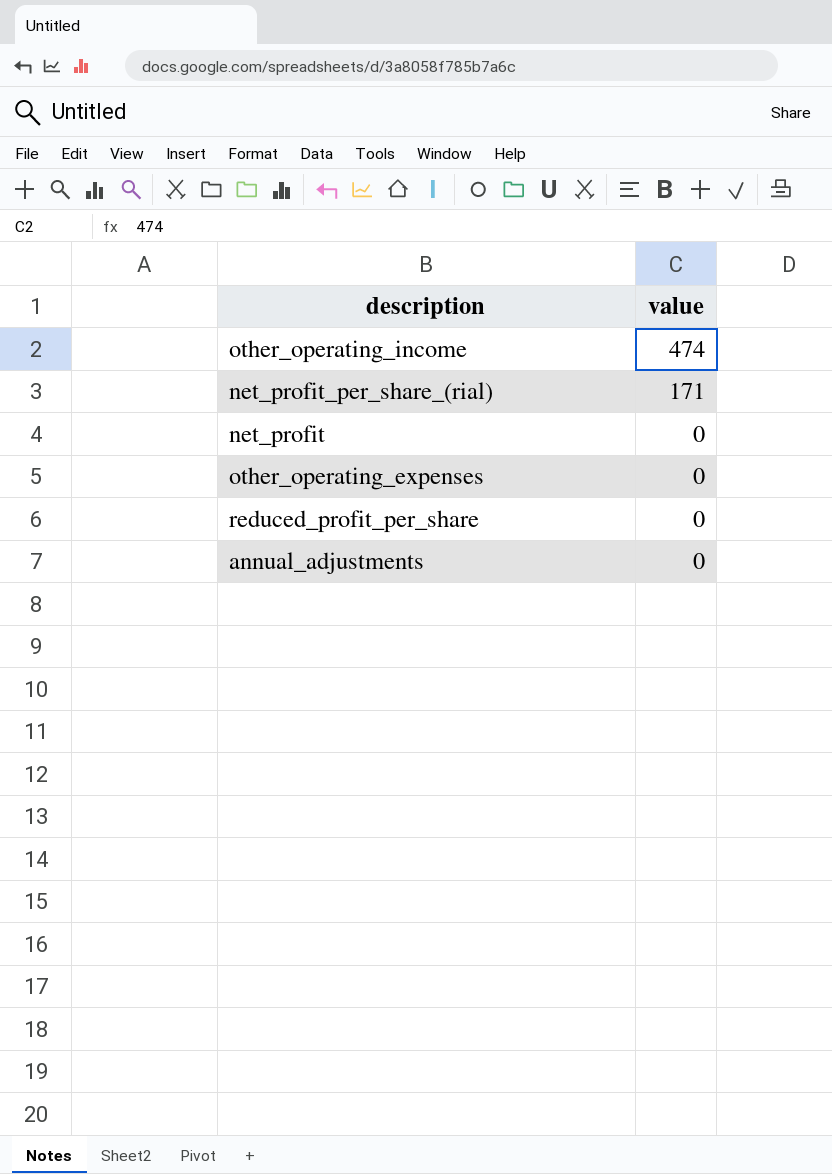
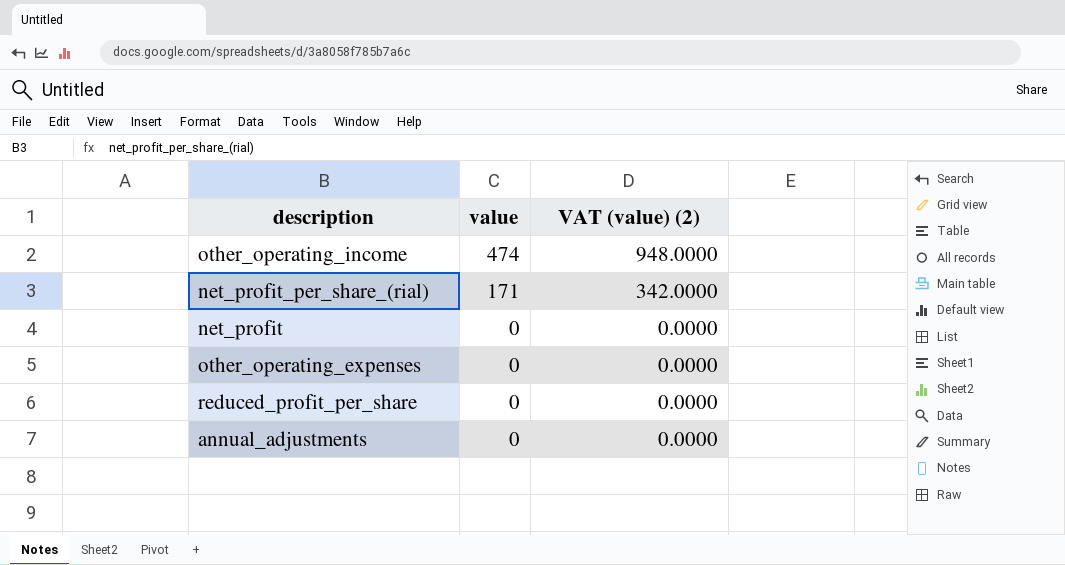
column VAT (value) (2) | formula: none -> [value] * 2

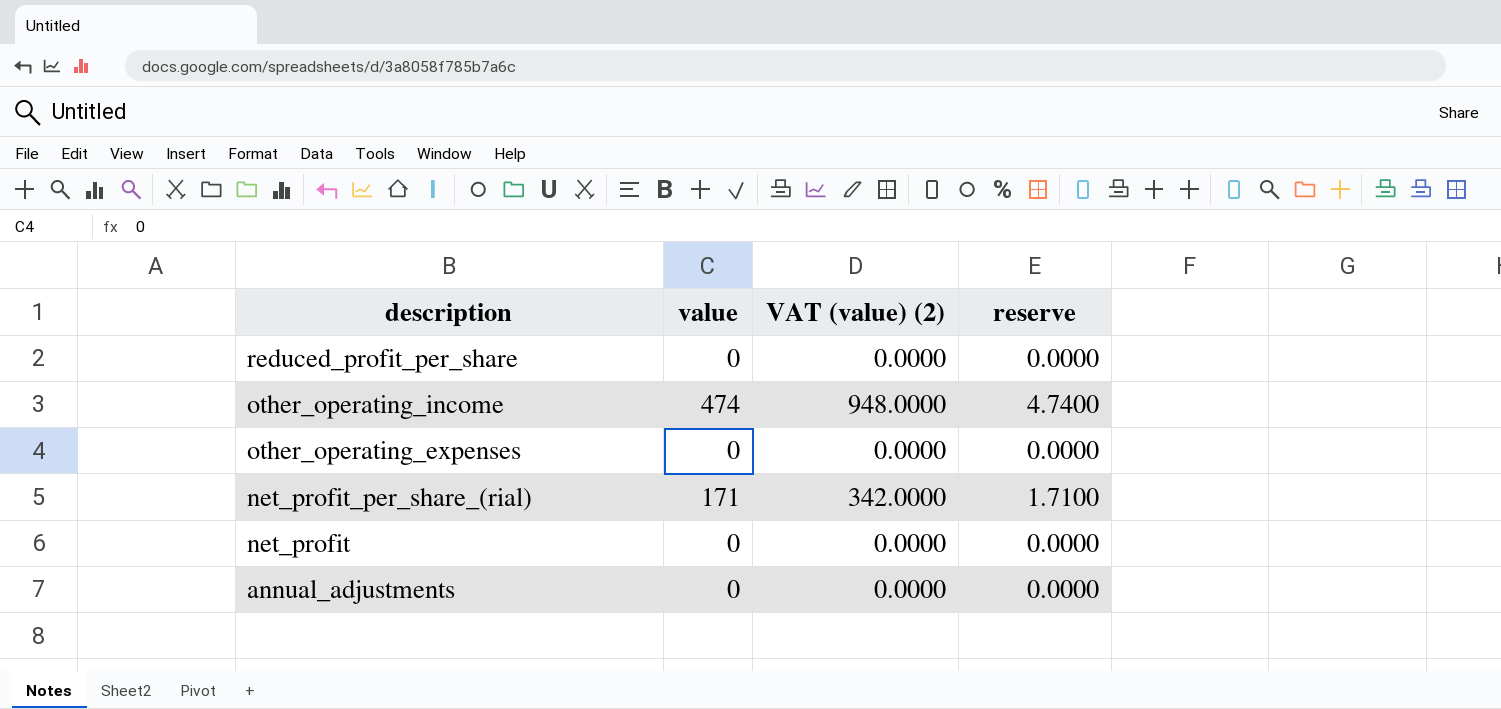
row order: value descending -> description descending
column reserve | formula: none -> [value] * 0.01

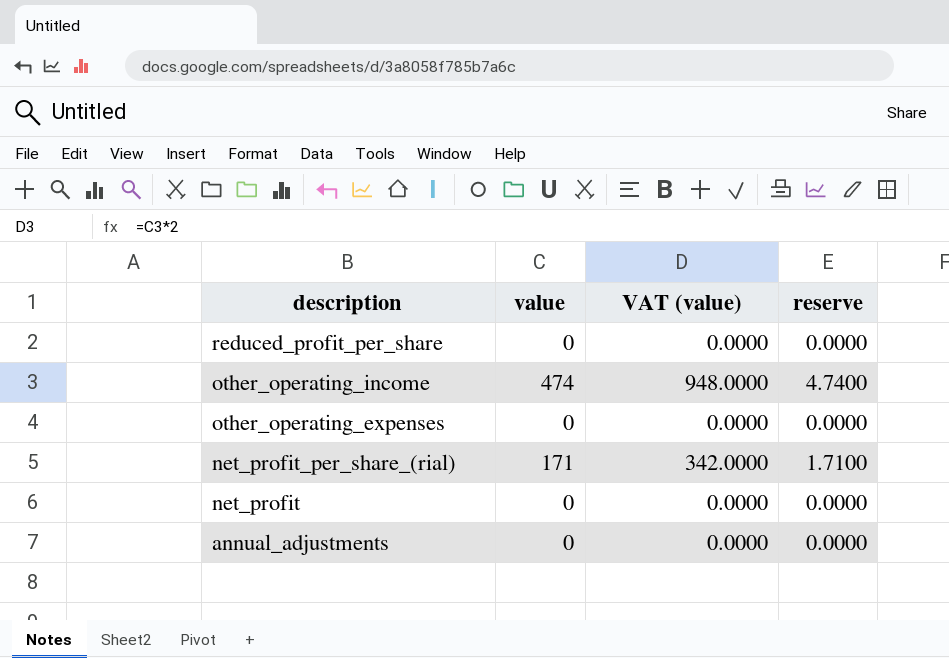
column name: VAT (value) (2) -> VAT (value)

